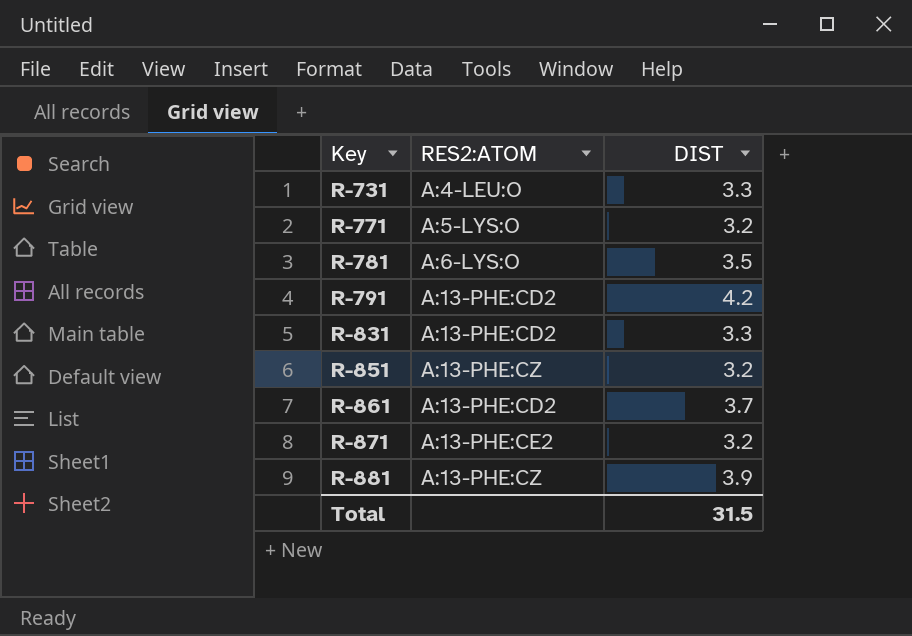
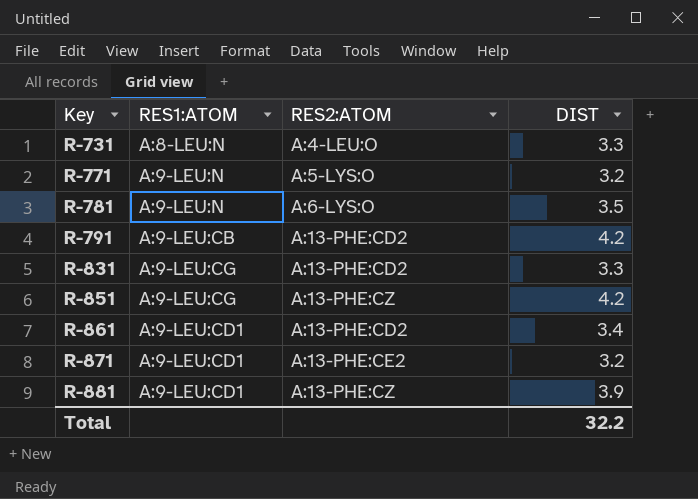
column RES1:ATOM | position: none -> 2
R-851 | DIST: 3.2 -> 4.2
R-861 | DIST: 3.7 -> 3.4
Total | DIST: 31.5 -> 32.2

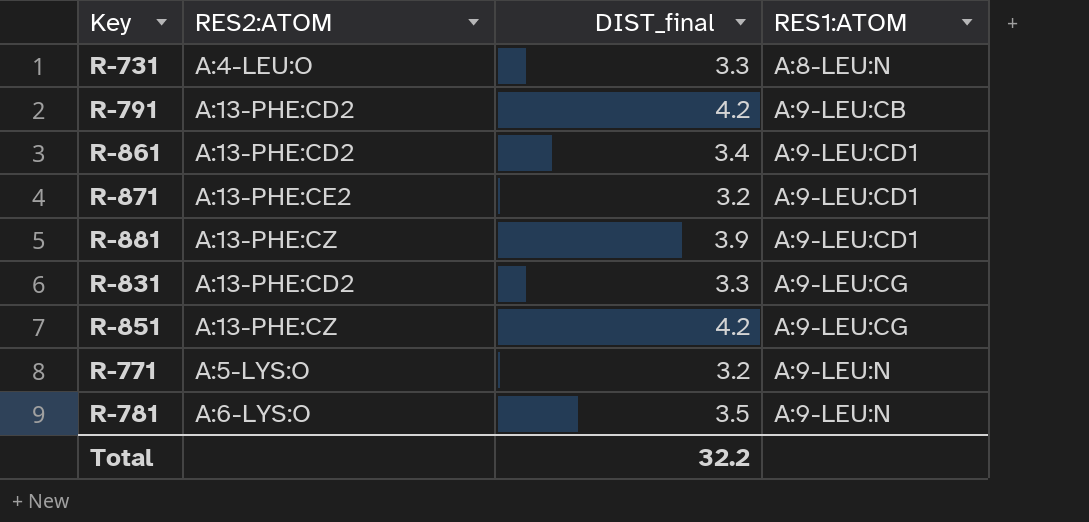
row order: Key ascending -> RES1:ATOM ascending
column name: DIST -> DIST_final
column RES1:ATOM | position: 2 -> 4

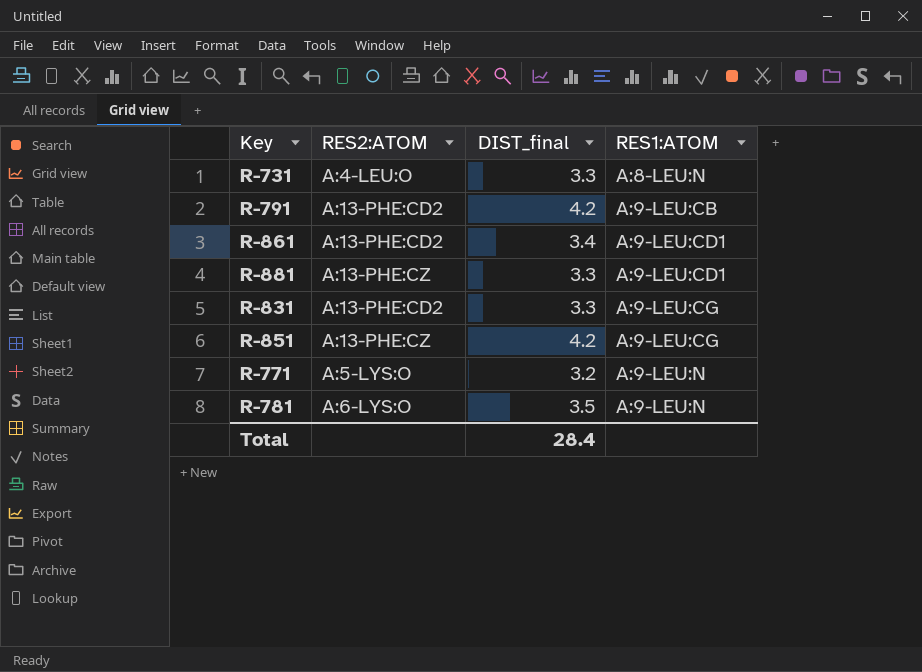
row R-871: A:13-PHE:CE2 | 3.2 | A:9-LEU:CD1 -> none
R-881 | DIST_final: 3.9 -> 3.3
Total | DIST_final: 32.2 -> 28.4

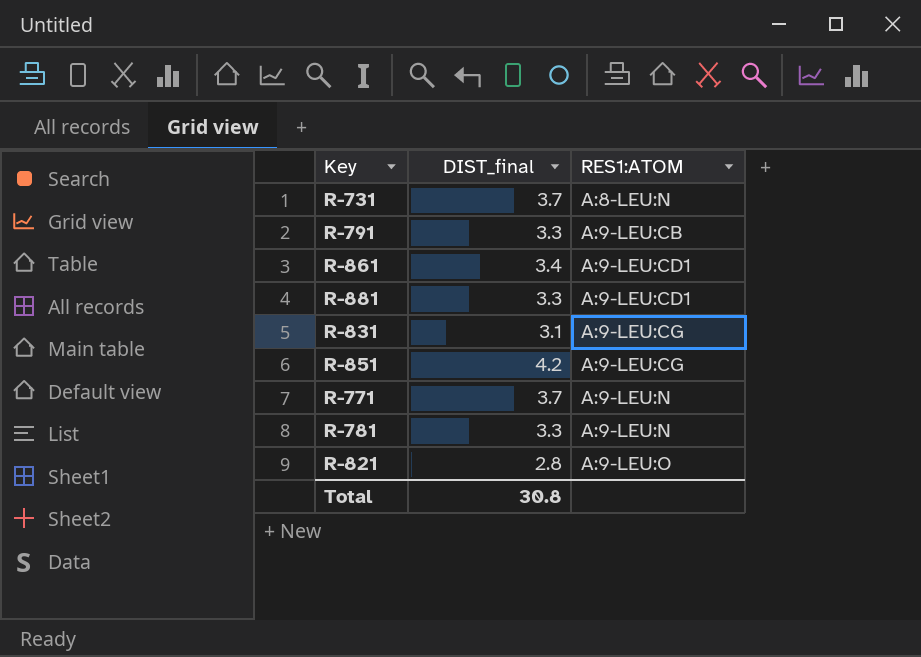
column RES2:ATOM | position: 2 -> none
R-731 | DIST_final: 3.3 -> 3.7
R-791 | DIST_final: 4.2 -> 3.3
R-831 | DIST_final: 3.3 -> 3.1
R-771 | DIST_final: 3.2 -> 3.7
R-781 | DIST_final: 3.5 -> 3.3
row R-821: none -> 2.8 | A:9-LEU:O
Total | DIST_final: 28.4 -> 30.8

